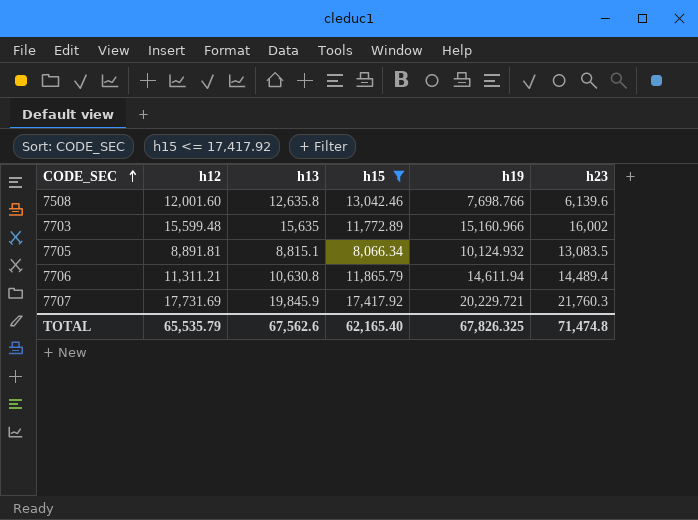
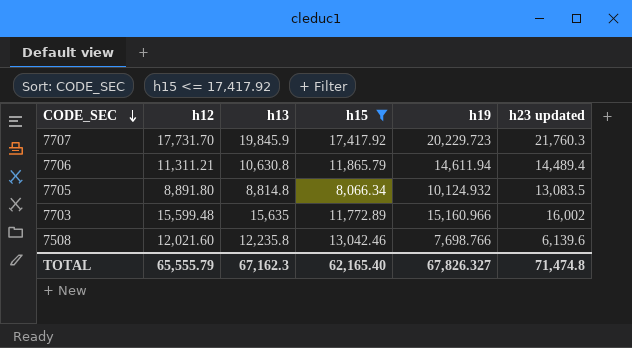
row order: CODE_SEC ascending -> CODE_SEC descending
column name: h23 -> h23 updated
7707 | h12: 17,731.69 -> 17,731.70
7707 | h19: 20,229.721 -> 20,229.723
7705 | h12: 8,891.81 -> 8,891.80
7705 | h13: 8,815.1 -> 8,814.8
7508 | h12: 12,001.60 -> 12,021.60
7508 | h13: 12,635.8 -> 12,235.8
TOTAL | h12: 65,535.79 -> 65,555.79
TOTAL | h13: 67,562.6 -> 67,162.3
TOTAL | h19: 67,826.325 -> 67,826.327

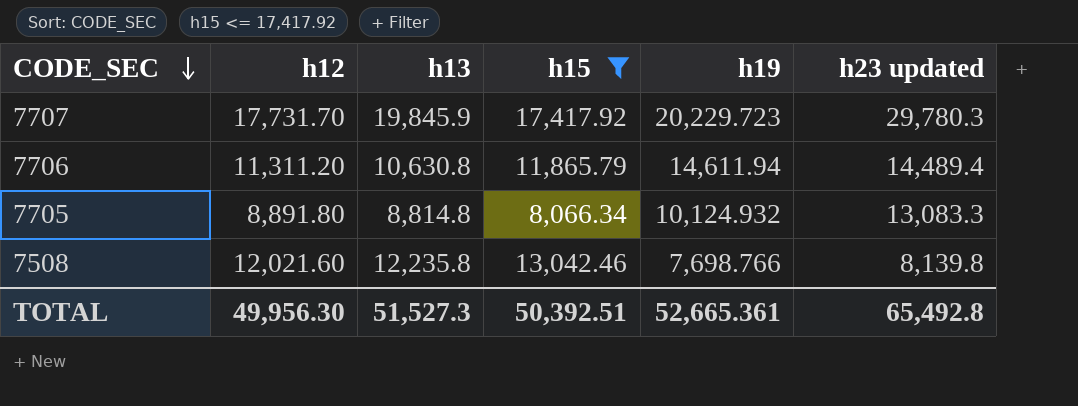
row 7703: 15,599.48 | 15,635 | 11,772.89 | 15,160.966 | 16,002 -> none
7707 | h23 updated: 21,760.3 -> 29,780.3
7706 | h12: 11,311.21 -> 11,311.20
7705 | h23 updated: 13,083.5 -> 13,083.3
7508 | h23 updated: 6,139.6 -> 8,139.8
TOTAL | h12: 65,555.79 -> 49,956.30
TOTAL | h13: 67,162.3 -> 51,527.3
TOTAL | h15: 62,165.40 -> 50,392.51
TOTAL | h19: 67,826.327 -> 52,665.361
TOTAL | h23 updated: 71,474.8 -> 65,492.8

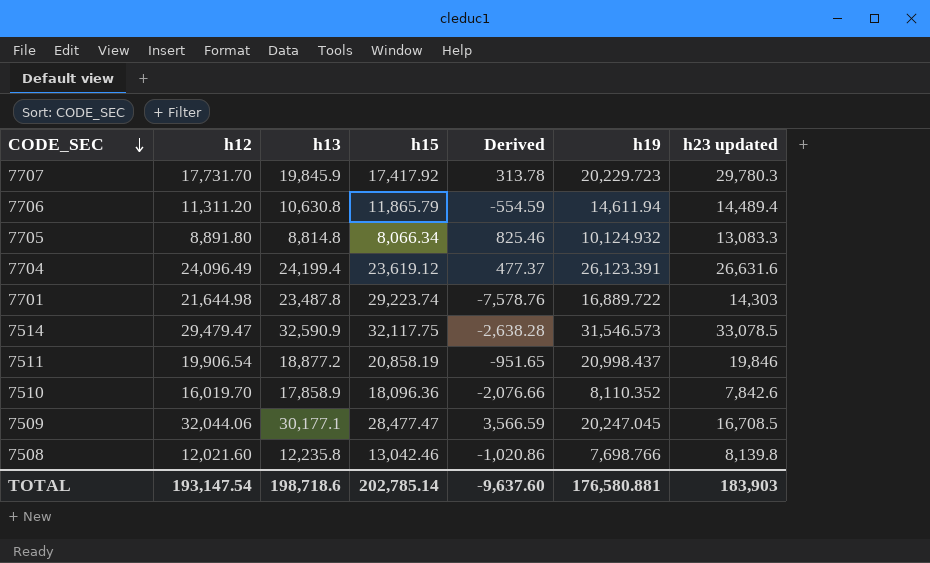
filter: h15 <= 17,417.92 -> none
column Derived | formula: none -> [h12] - [h15]
TOTAL | h12: 49,956.30 -> 193,147.54
TOTAL | h13: 51,527.3 -> 198,718.6
TOTAL | h15: 50,392.51 -> 202,785.14
TOTAL | h19: 52,665.361 -> 176,580.881
TOTAL | h23 updated: 65,492.8 -> 183,903

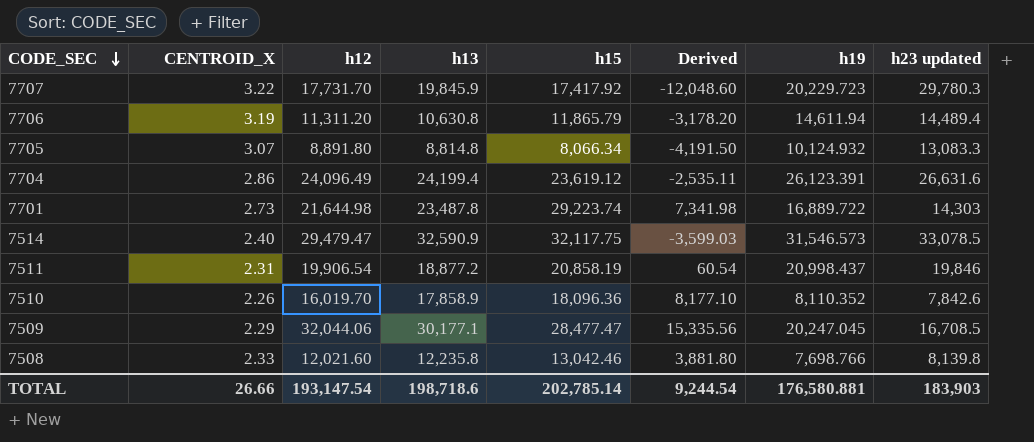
column CENTROID_X | position: none -> 2
column Derived | formula: [h12] - [h15] -> [h12] - [h23 updated]
TOTAL | Derived: -9,637.60 -> 9,244.54

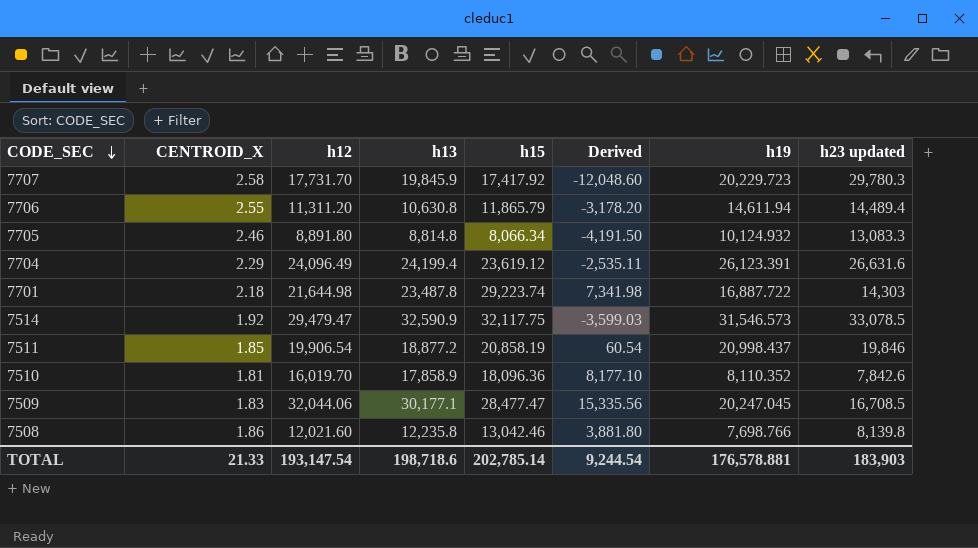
7707 | CENTROID_X: 3.22 -> 2.58
7706 | CENTROID_X: 3.19 -> 2.55
7705 | CENTROID_X: 3.07 -> 2.46
7704 | CENTROID_X: 2.86 -> 2.29
7701 | CENTROID_X: 2.73 -> 2.18
7701 | h19: 16,889.722 -> 16,887.722
7514 | CENTROID_X: 2.40 -> 1.92
7511 | CENTROID_X: 2.31 -> 1.85
7510 | CENTROID_X: 2.26 -> 1.81
7509 | CENTROID_X: 2.29 -> 1.83
7508 | CENTROID_X: 2.33 -> 1.86
TOTAL | CENTROID_X: 26.66 -> 21.33
TOTAL | h19: 176,580.881 -> 176,578.881

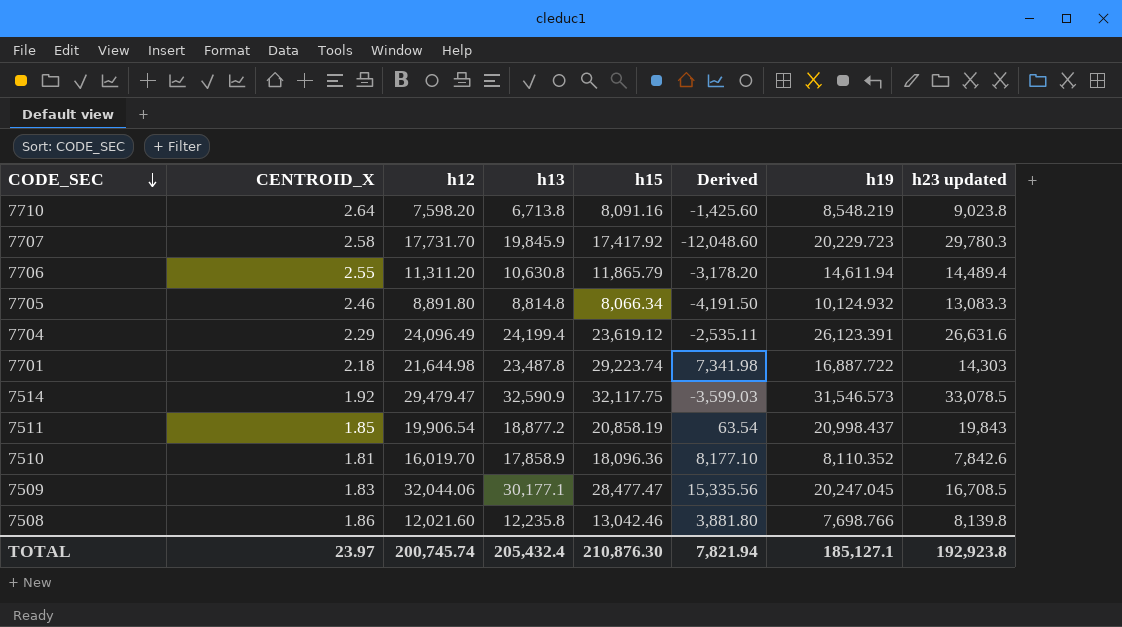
row 7710: none -> 2.64 | 7,598.20 | 6,713.8 | 8,091.16 | -1,425.60 | 8,548.219 | 9,023.8
7511 | Derived: 60.54 -> 63.54
7511 | h23 updated: 19,846 -> 19,843
TOTAL | CENTROID_X: 21.33 -> 23.97
TOTAL | h12: 193,147.54 -> 200,745.74
TOTAL | h13: 198,718.6 -> 205,432.4
TOTAL | h15: 202,785.14 -> 210,876.30
TOTAL | Derived: 9,244.54 -> 7,821.94
TOTAL | h19: 176,578.881 -> 185,127.1
TOTAL | h23 updated: 183,903 -> 192,923.8

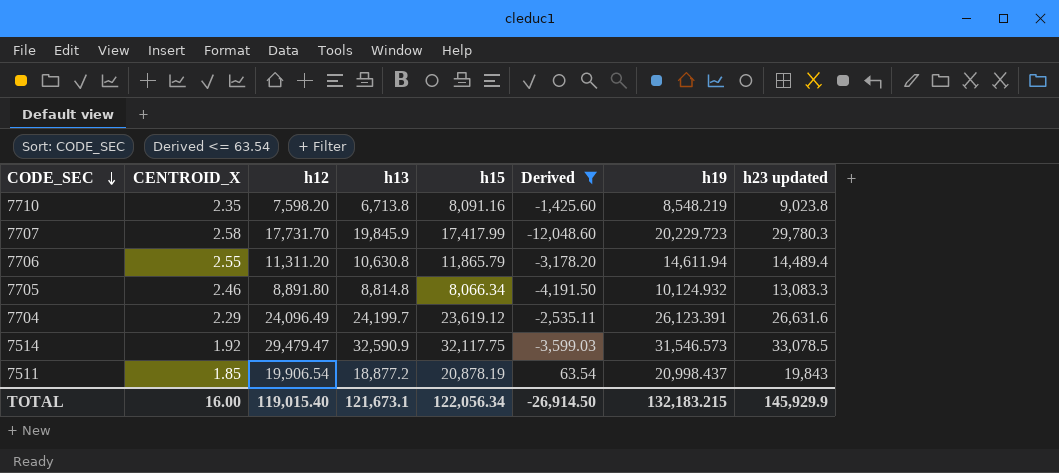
filter: none -> Derived <= 63.54
7710 | CENTROID_X: 2.64 -> 2.35
7707 | h15: 17,417.92 -> 17,417.99
7704 | h13: 24,199.4 -> 24,199.7
7511 | h15: 20,858.19 -> 20,878.19
TOTAL | CENTROID_X: 23.97 -> 16.00
TOTAL | h12: 200,745.74 -> 119,015.40
TOTAL | h13: 205,432.4 -> 121,673.1
TOTAL | h15: 210,876.30 -> 122,056.34
TOTAL | Derived: 7,821.94 -> -26,914.50
TOTAL | h19: 185,127.1 -> 132,183.215
TOTAL | h23 updated: 192,923.8 -> 145,929.9

